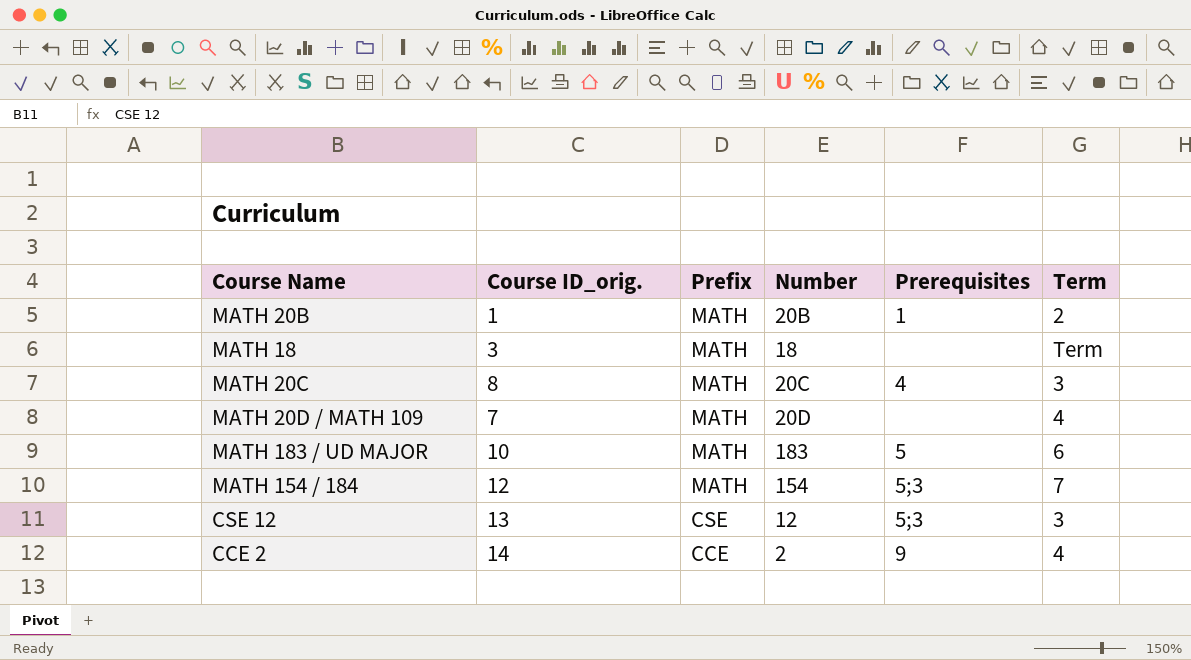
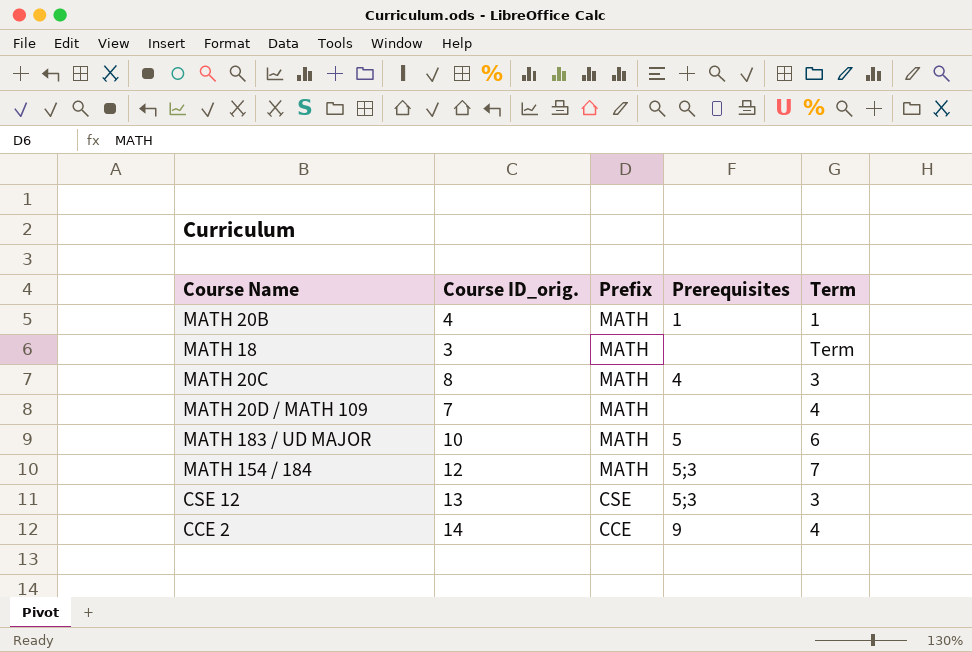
column Number | position: 4 -> none
MATH 20B | Course ID_orig.: 1 -> 4
MATH 20B | Term: 2 -> 1

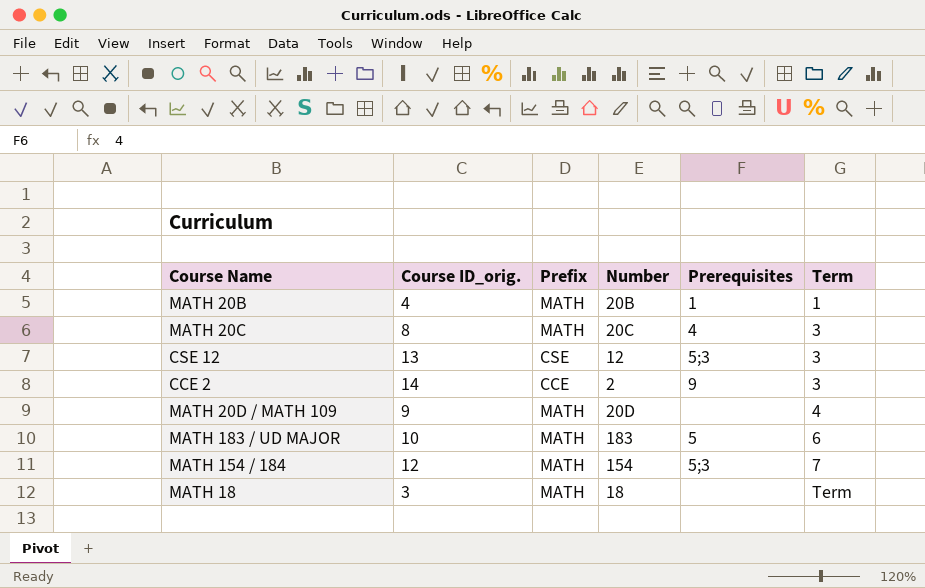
row order: Prefix descending -> Term ascending
column Number | position: none -> 4
CCE 2 | Term: 4 -> 3
MATH 20D / MATH 109 | Course ID_orig.: 7 -> 9

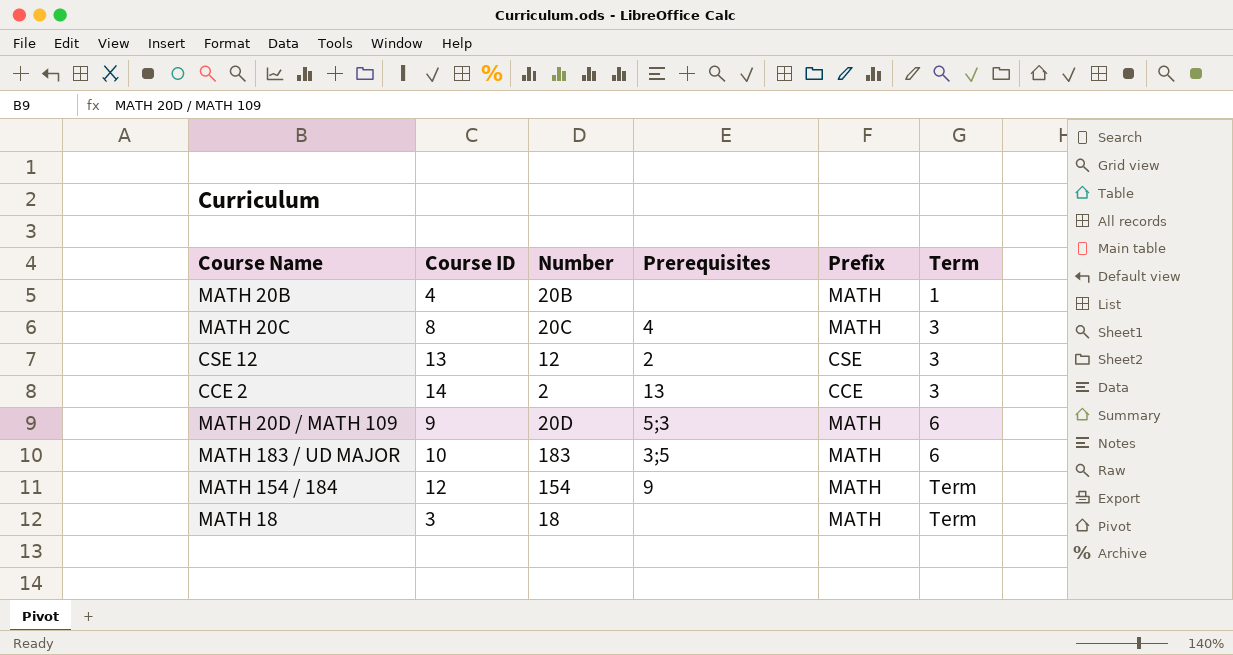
column name: Course ID_orig. -> Course ID
column Prefix | position: 3 -> 5
MATH 20B | Prerequisites: 1 -> none
CSE 12 | Prerequisites: 5;3 -> 2
CCE 2 | Prerequisites: 9 -> 13
MATH 20D / MATH 109 | Prerequisites: none -> 5;3
MATH 20D / MATH 109 | Term: 4 -> 6
MATH 183 / UD MAJOR | Prerequisites: 5 -> 3;5
MATH 154 / 184 | Prerequisites: 5;3 -> 9
MATH 154 / 184 | Term: 7 -> Term

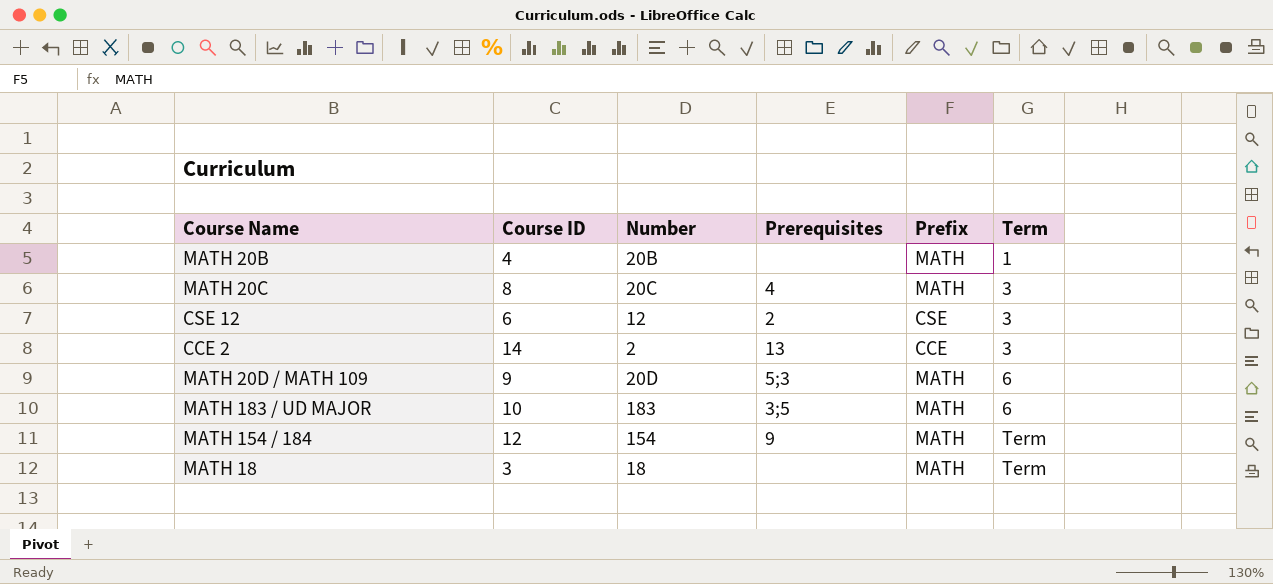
CSE 12 | Course ID: 13 -> 6

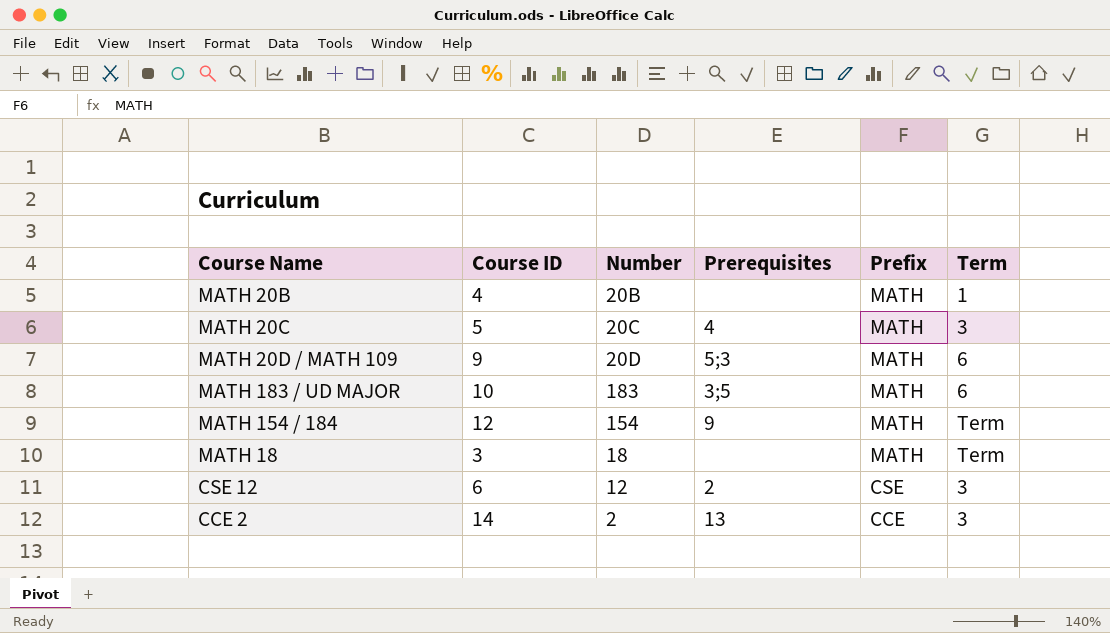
row order: Term ascending -> Prefix descending
MATH 20C | Course ID: 8 -> 5

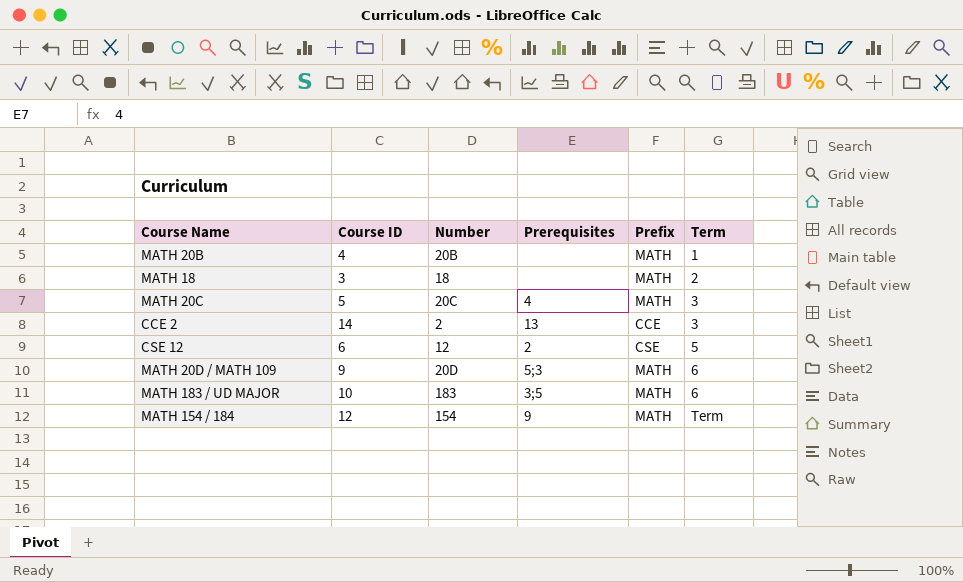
row order: Prefix descending -> Term ascending
MATH 18 | Term: Term -> 2
CSE 12 | Term: 3 -> 5

